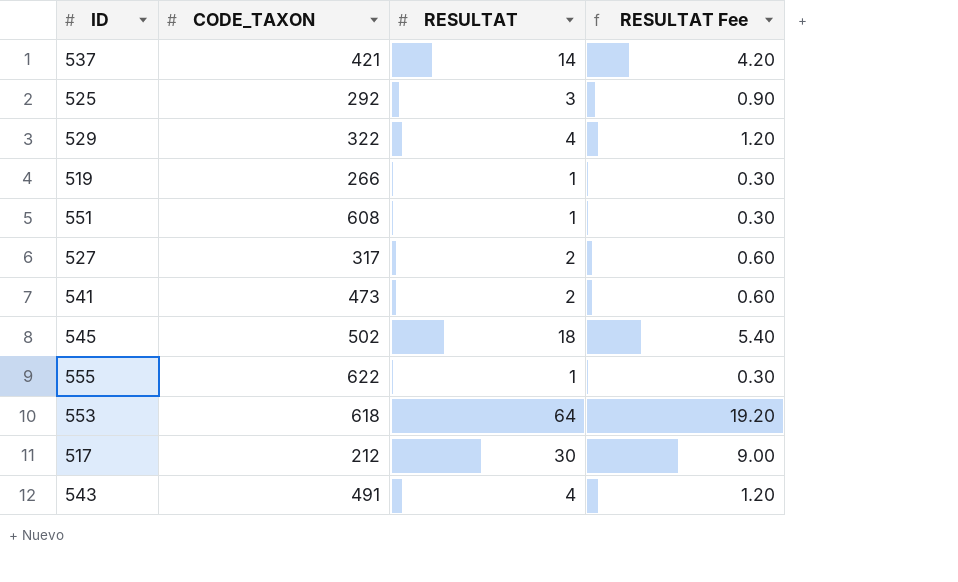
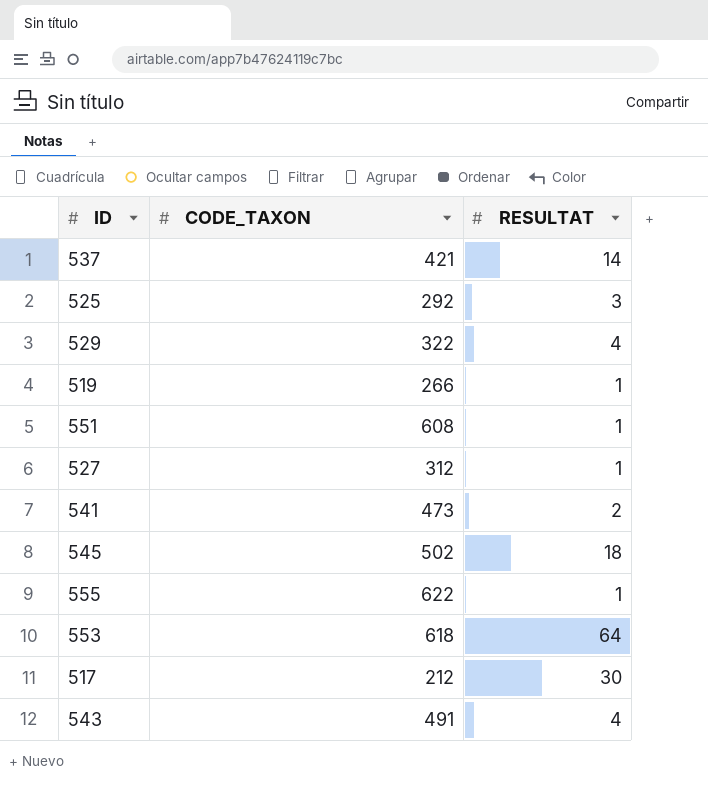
column RESULTAT Fee | formula: [RESULTAT] * 0.3 -> none
527 | CODE_TAXON: 317 -> 312
527 | RESULTAT: 2 -> 1

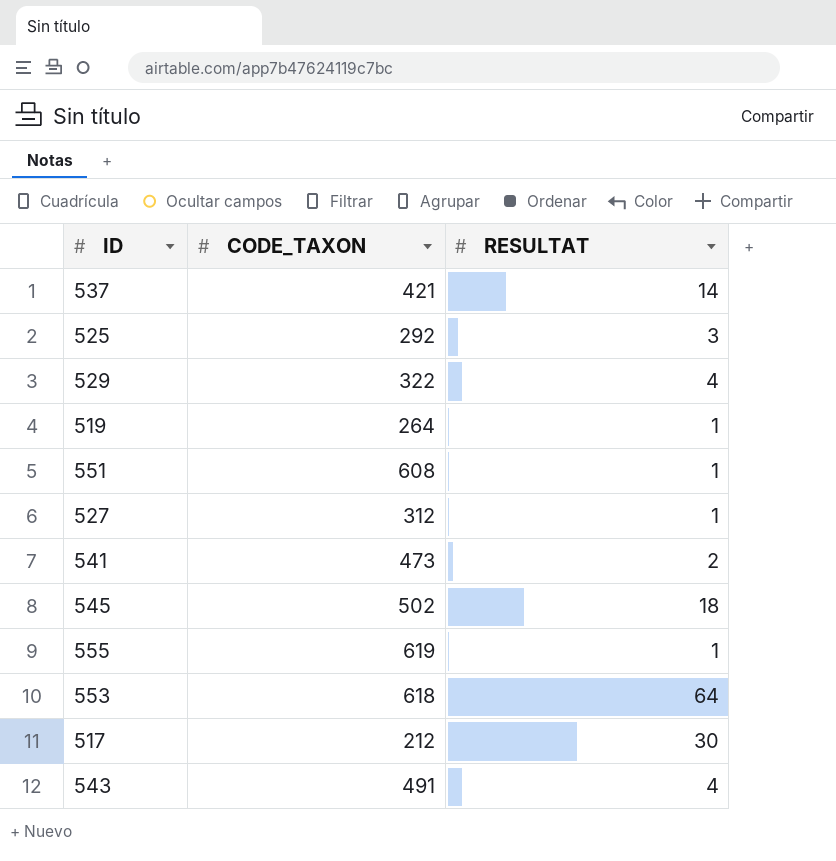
519 | CODE_TAXON: 266 -> 264
555 | CODE_TAXON: 622 -> 619

